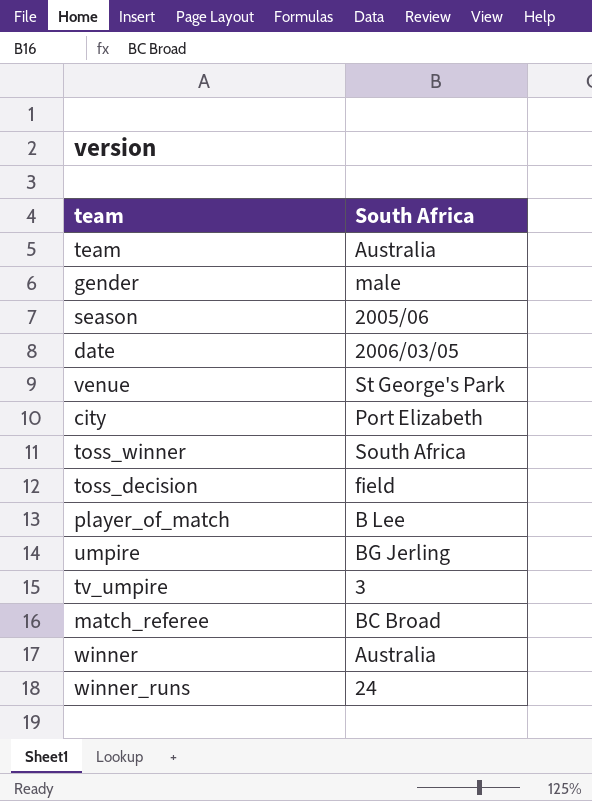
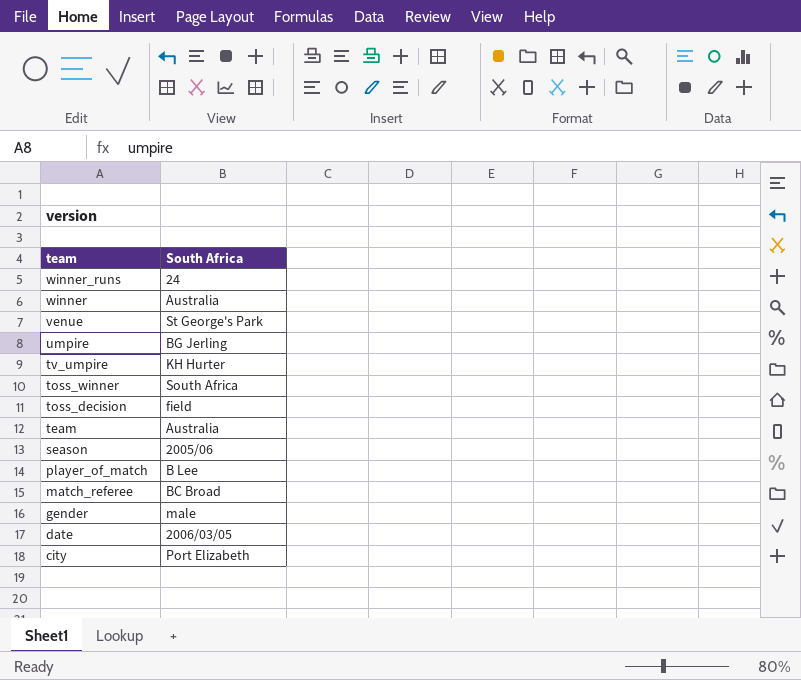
row order: none -> team descending
tv_umpire | South Africa: 3 -> KH Hurter

